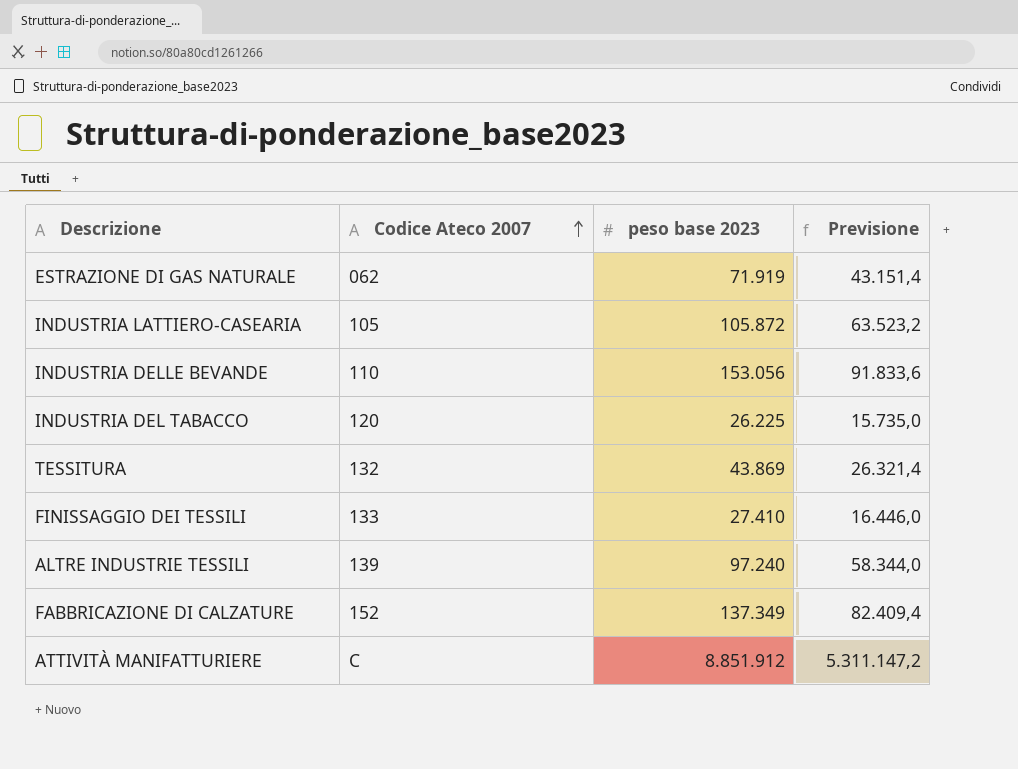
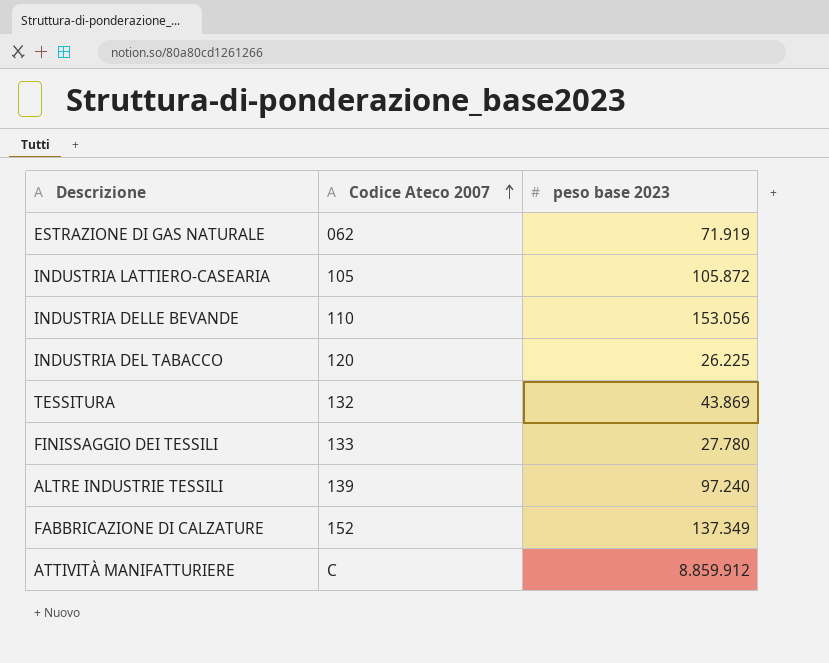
column Previsione | formula: [peso base 2023] * 0,6 -> none
FINISSAGGIO DEI TESSILI | peso base 2023: 27.410 -> 27.780
ATTIVITÀ MANIFATTURIERE | peso base 2023: 8.851.912 -> 8.859.912

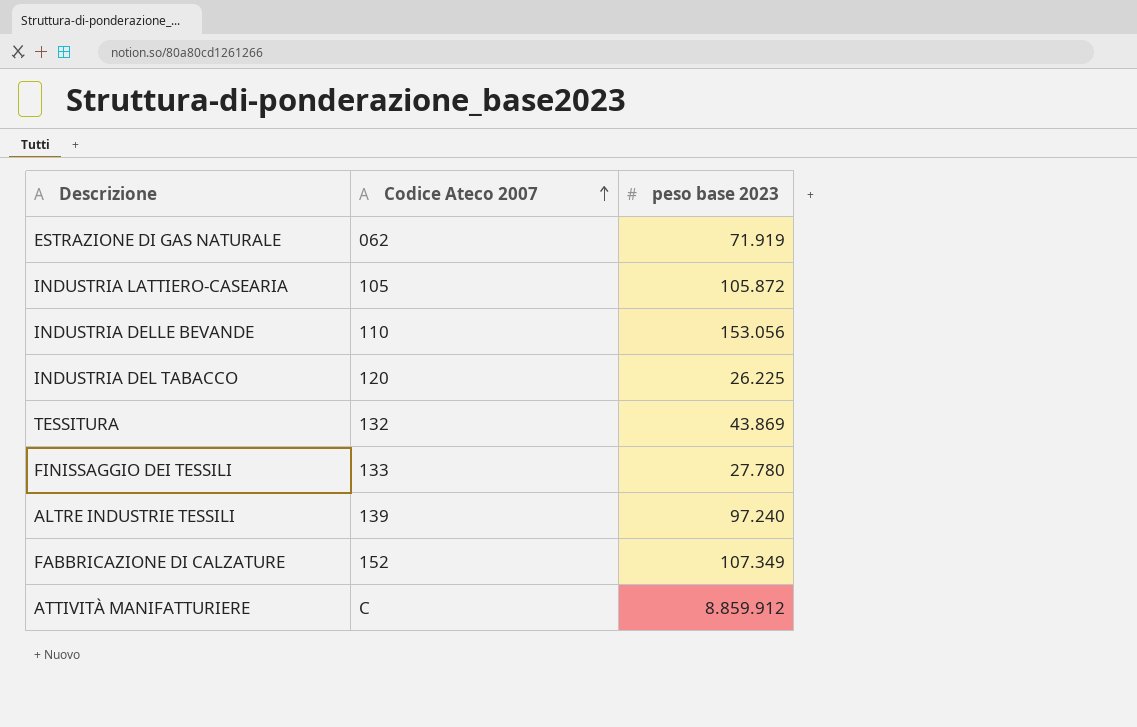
FABBRICAZIONE DI CALZATURE | peso base 2023: 137.349 -> 107.349

